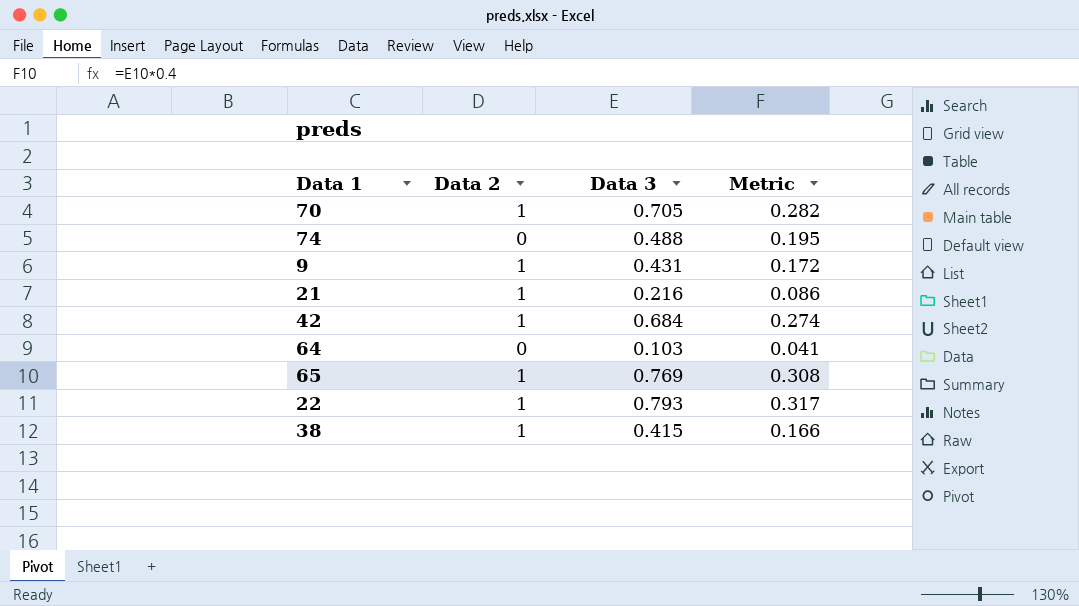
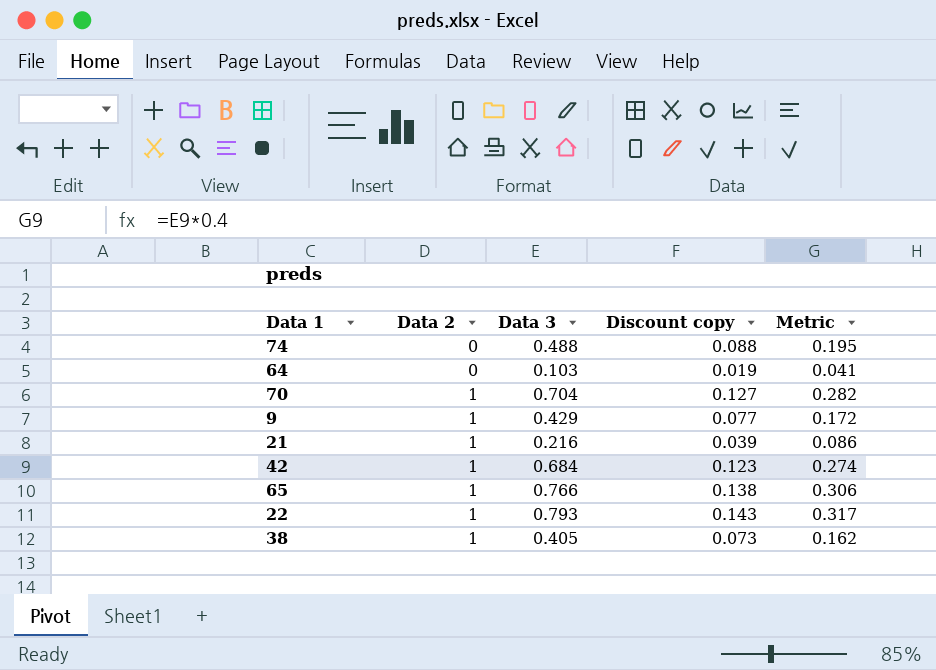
row order: none -> Data 2 ascending
column Discount copy | formula: none -> [Data 3] * 0.18
70 | Data 3: 0.705 -> 0.704
9 | Data 3: 0.431 -> 0.429
65 | Data 3: 0.769 -> 0.766
65 | Metric: 0.308 -> 0.306
38 | Data 3: 0.415 -> 0.405
38 | Metric: 0.166 -> 0.162

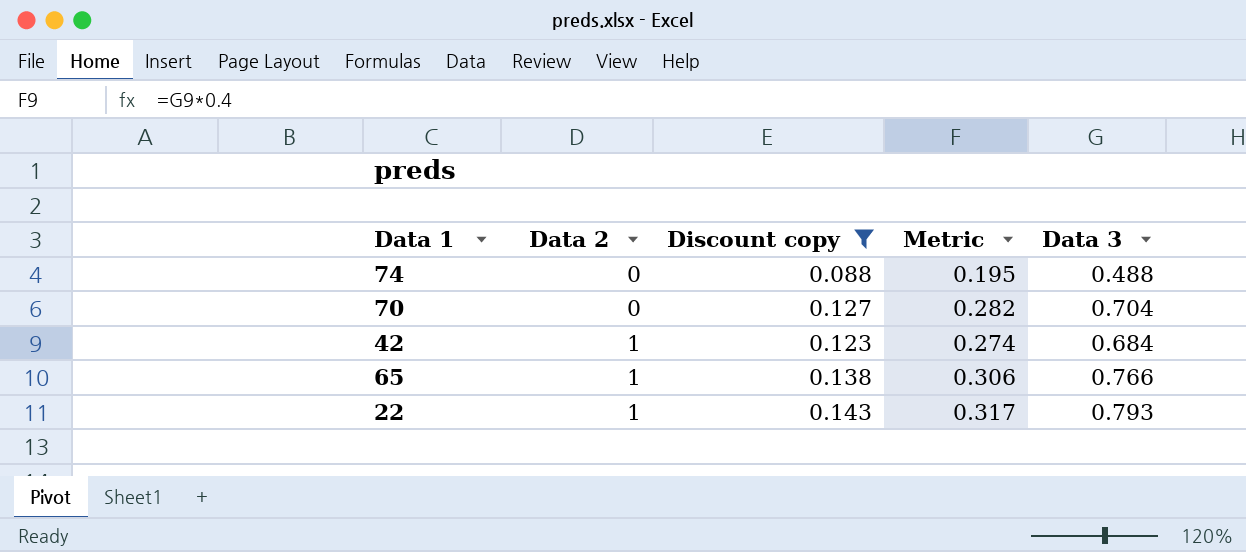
filter: none -> Discount copy >= 0.088
column Data 3 | position: 3 -> 5
70 | Data 2: 1 -> 0

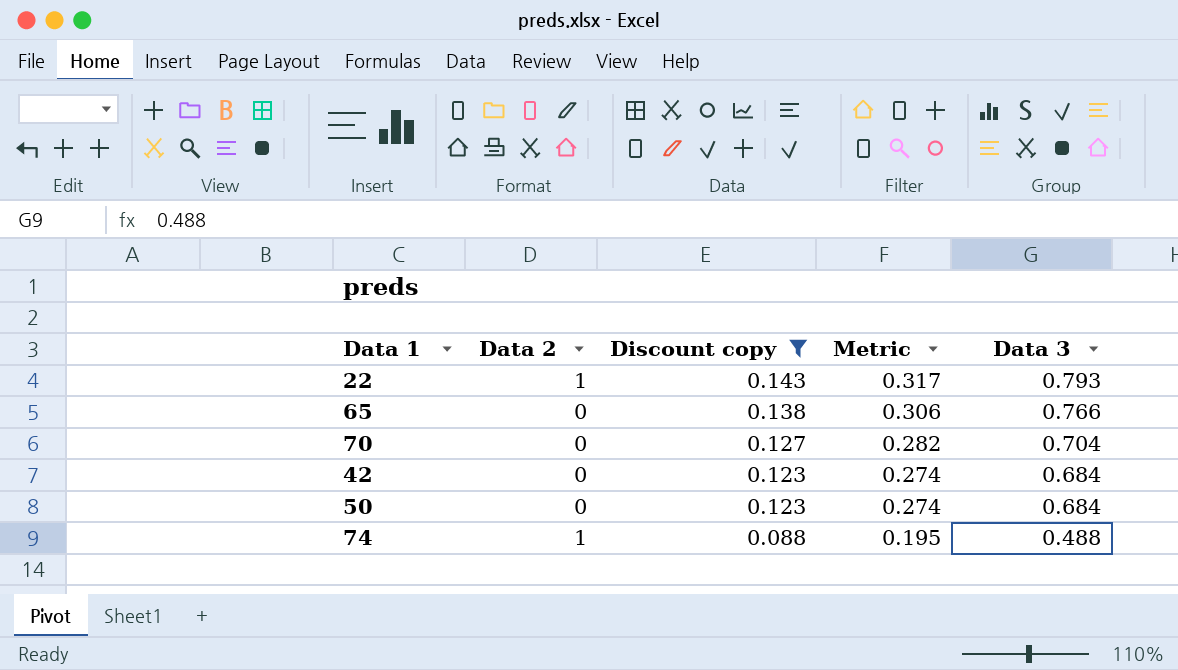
row order: Data 2 ascending -> Discount copy descending
65 | Data 2: 1 -> 0
42 | Data 2: 1 -> 0
row 50: none -> 0 | 0.123 | 0.274 | 0.684
74 | Data 2: 0 -> 1

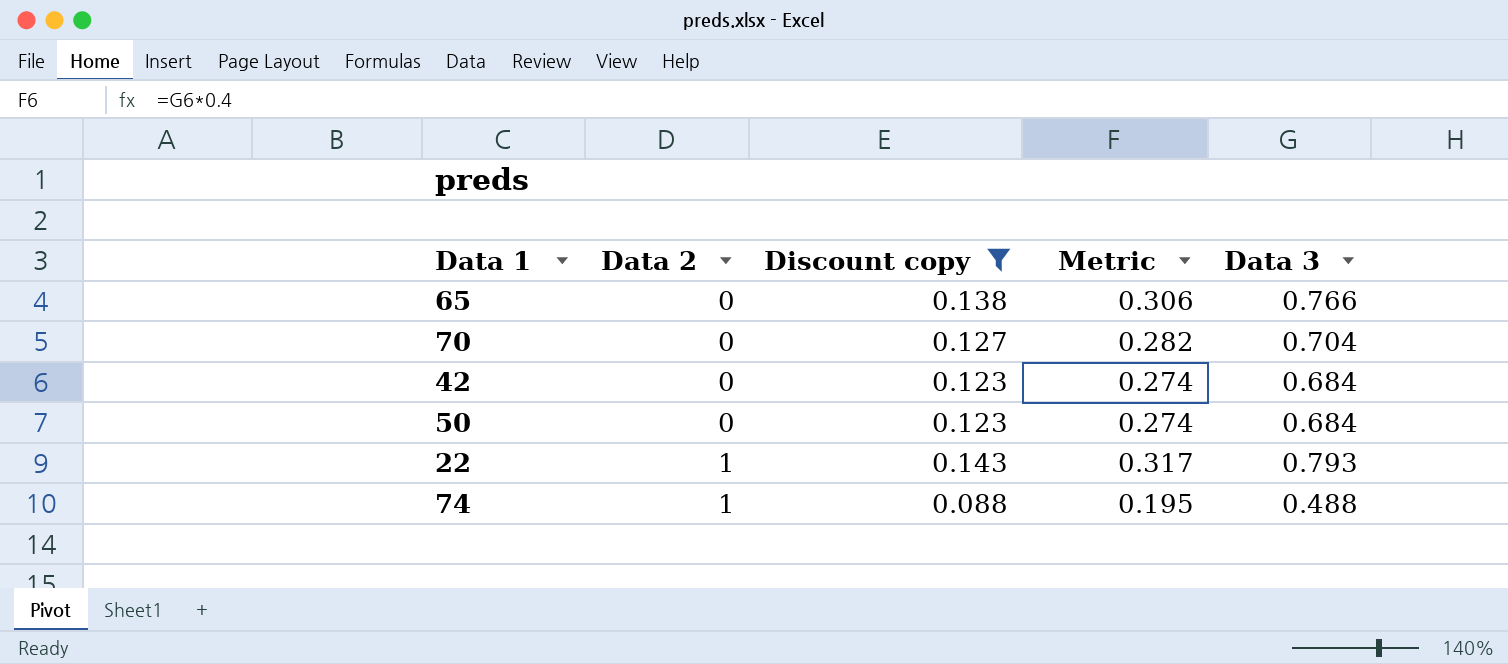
row order: Discount copy descending -> Data 2 ascending

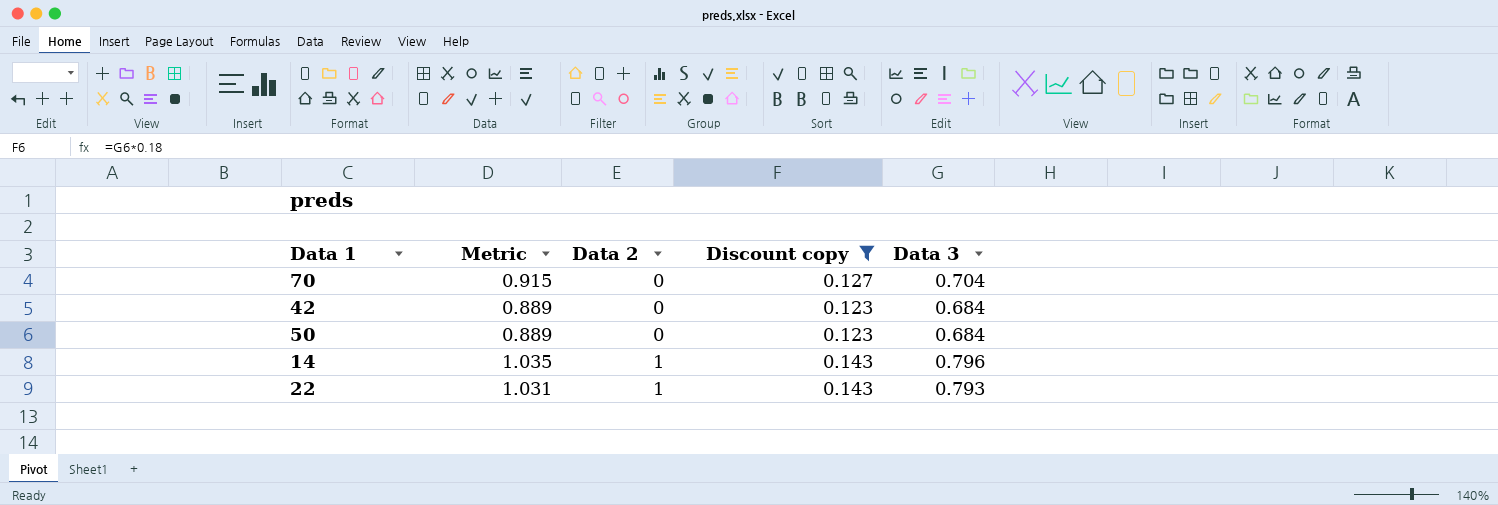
column Metric | formula: [Data 3] * 0.4 -> [Data 3] * 1.3
column Metric | position: 4 -> 2
row 65: 0 | 0.138 | 0.306 | 0.766 -> none
row 74: 1 | 0.088 | 0.195 | 0.488 -> none
row 14: none -> 1.035 | 1 | 0.143 | 0.796

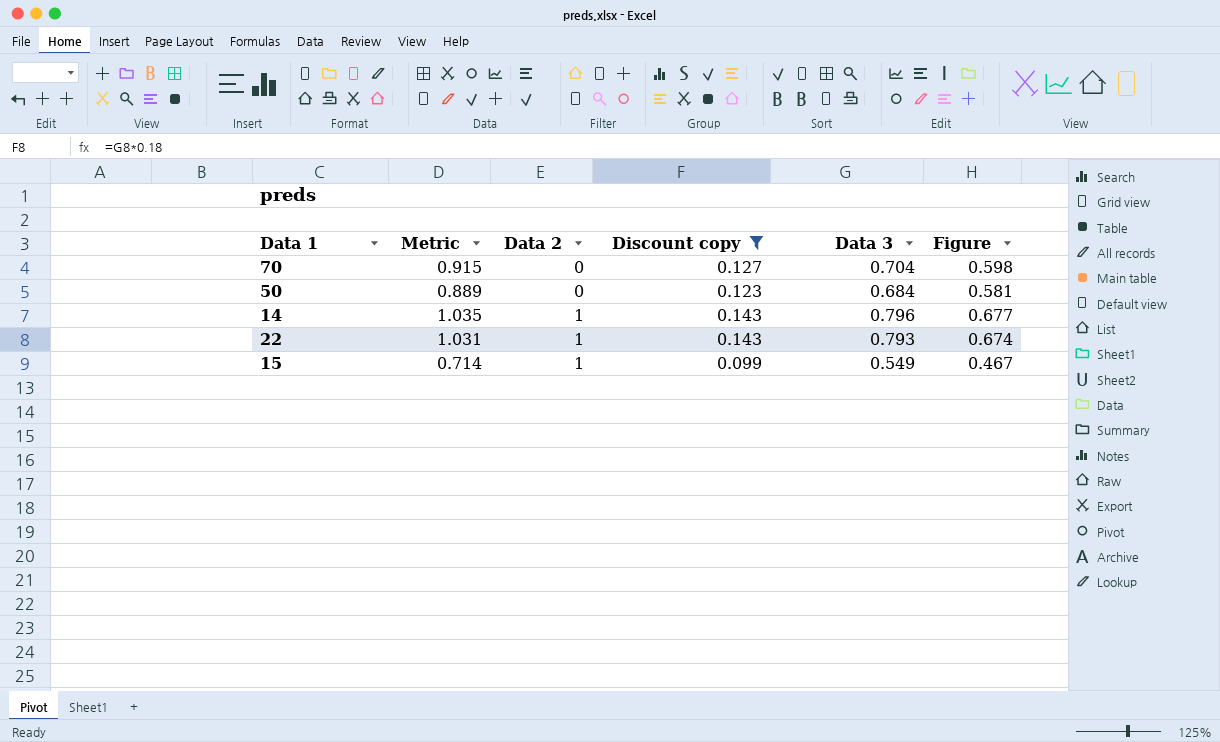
column Figure | formula: none -> [Data 3] * 0.85
row 42: 0.889 | 0 | 0.123 | 0.684 -> none
row 15: none -> 0.714 | 1 | 0.099 | 0.549 | 0.467

